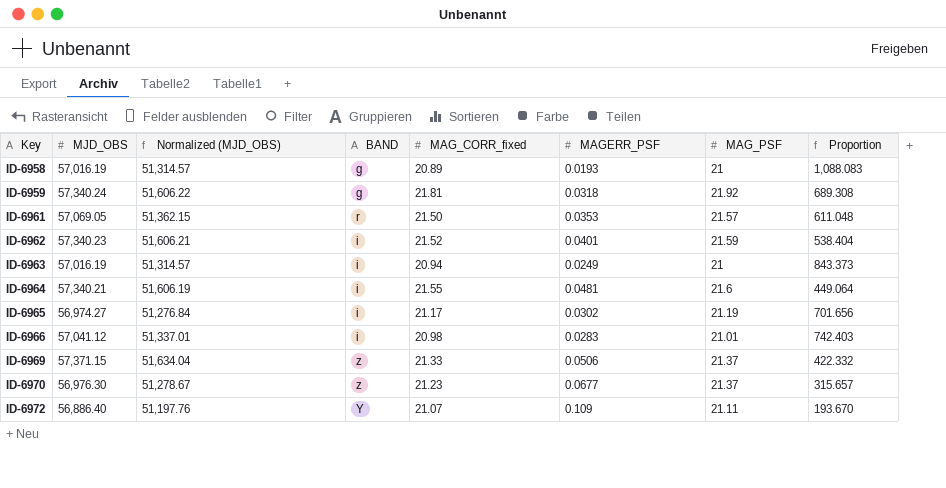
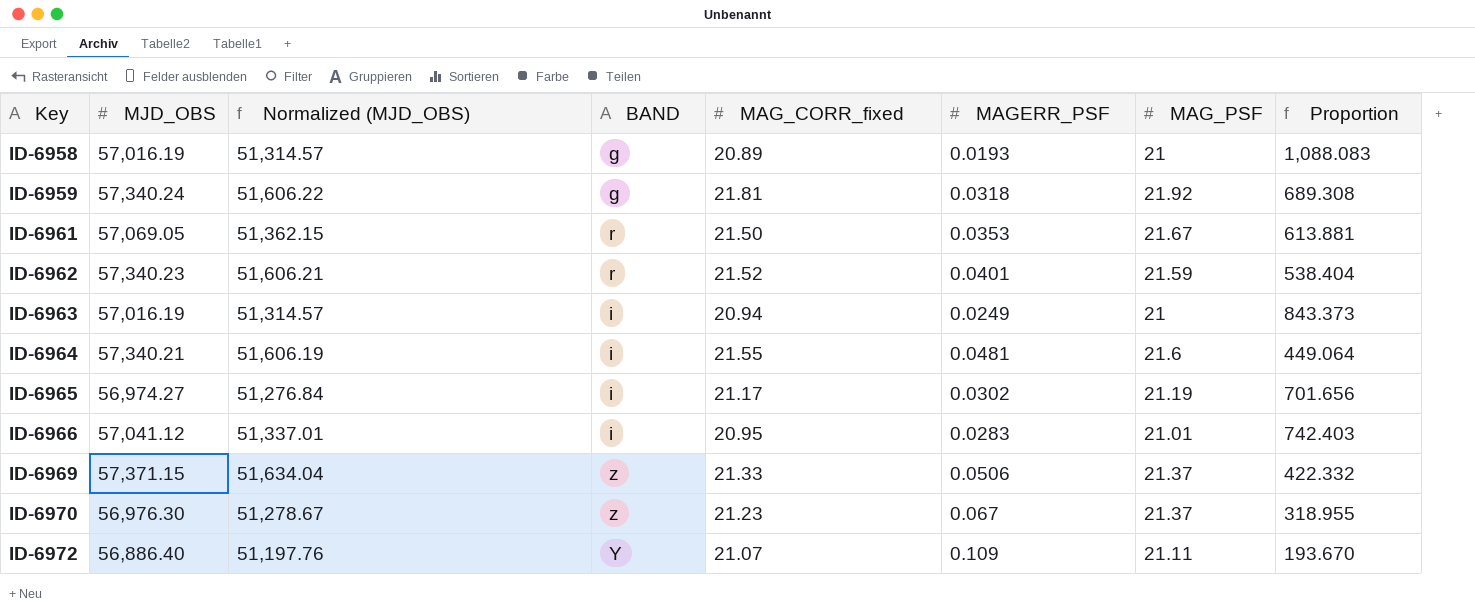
ID-6961 | MAG_PSF: 21.57 -> 21.67
ID-6961 | Proportion: 611.048 -> 613.881
ID-6962 | BAND: i -> r
ID-6966 | MAG_CORR_fixed: 20.98 -> 20.95
ID-6970 | MAGERR_PSF: 0.0677 -> 0.067
ID-6970 | Proportion: 315.657 -> 318.955

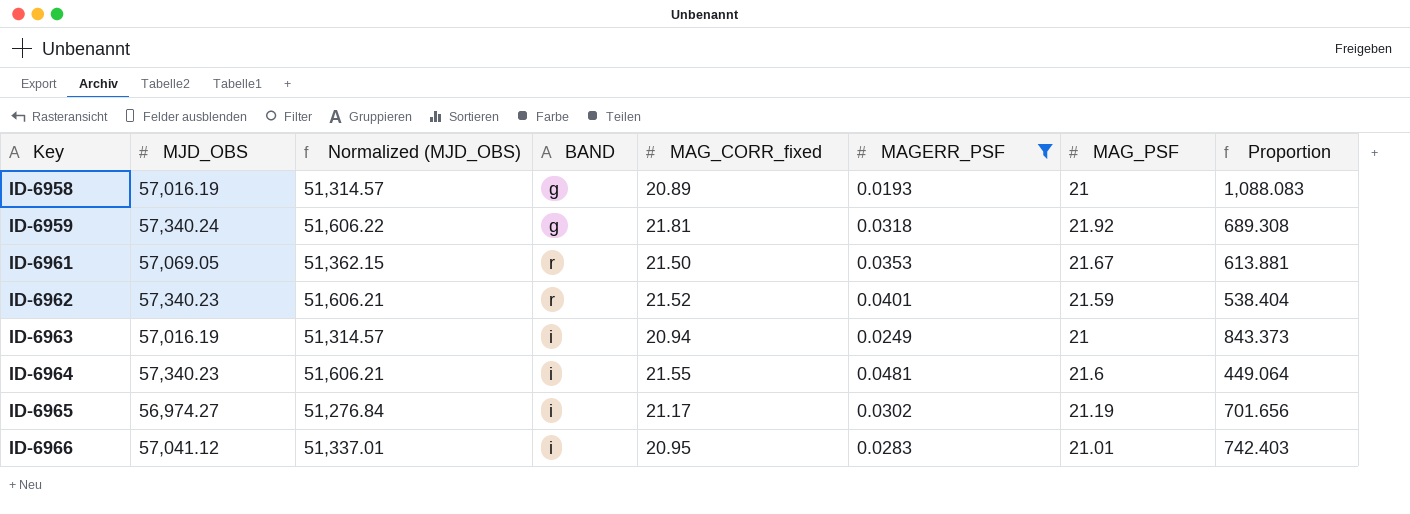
filter: none -> MAGERR_PSF <= 0.0481
ID-6964 | MJD_OBS: 57,340.21 -> 57,340.23
ID-6964 | Normalized (MJD_OBS): 51,606.19 -> 51,606.21

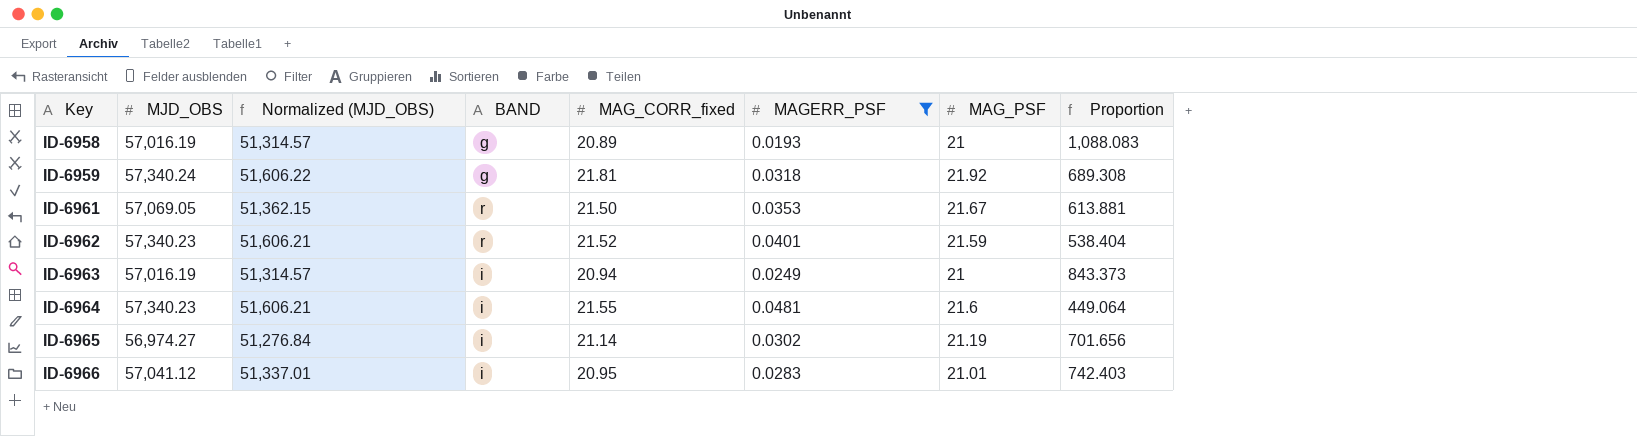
ID-6965 | MAG_CORR_fixed: 21.17 -> 21.14

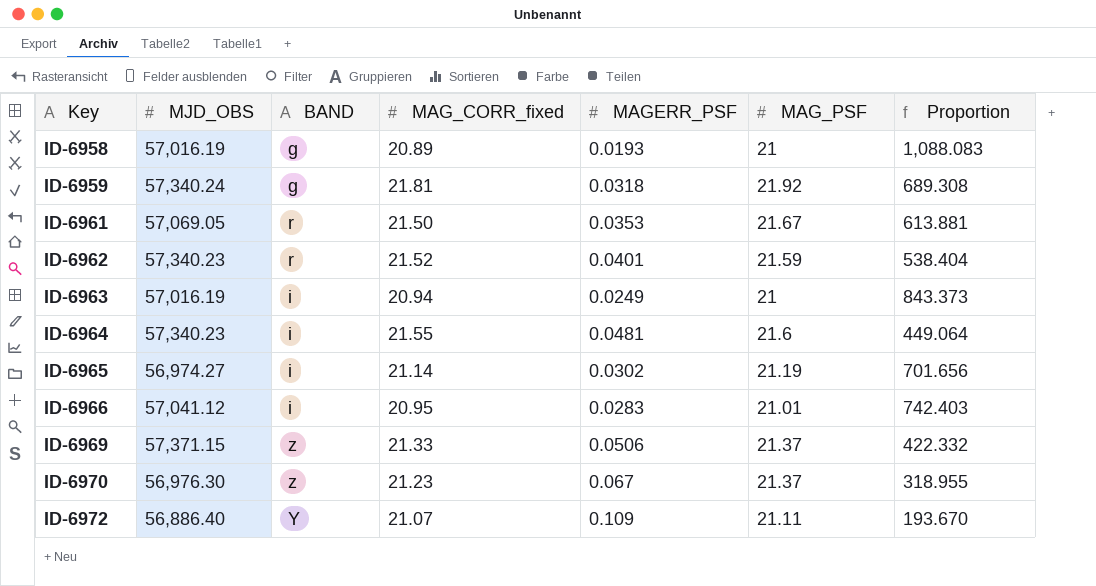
filter: MAGERR_PSF <= 0.0481 -> none
column Normalized (MJD_OBS) | formula: [MJD_OBS] * 0.9 -> none

